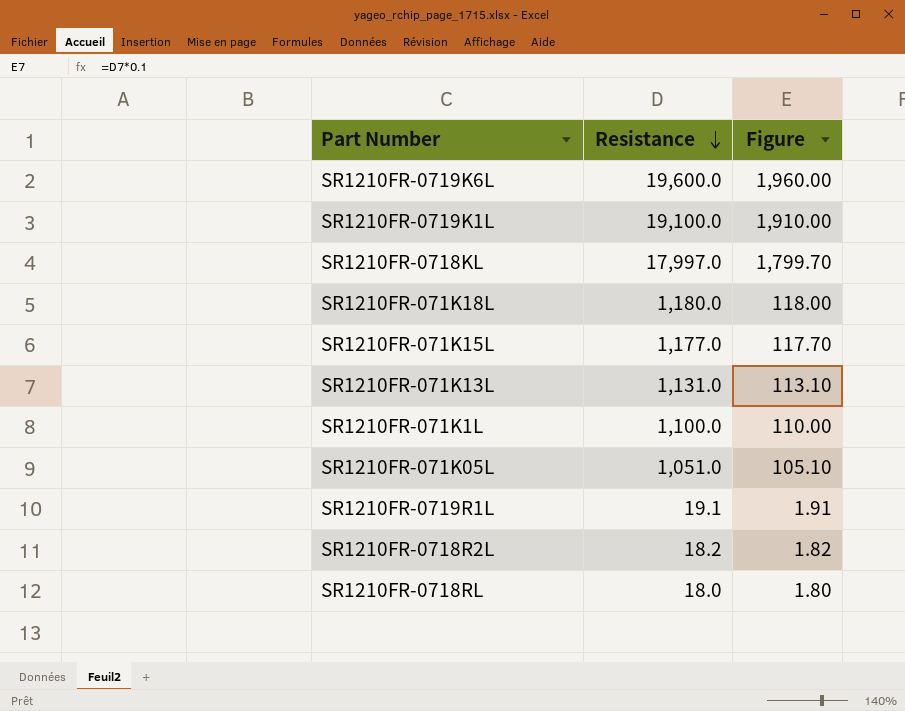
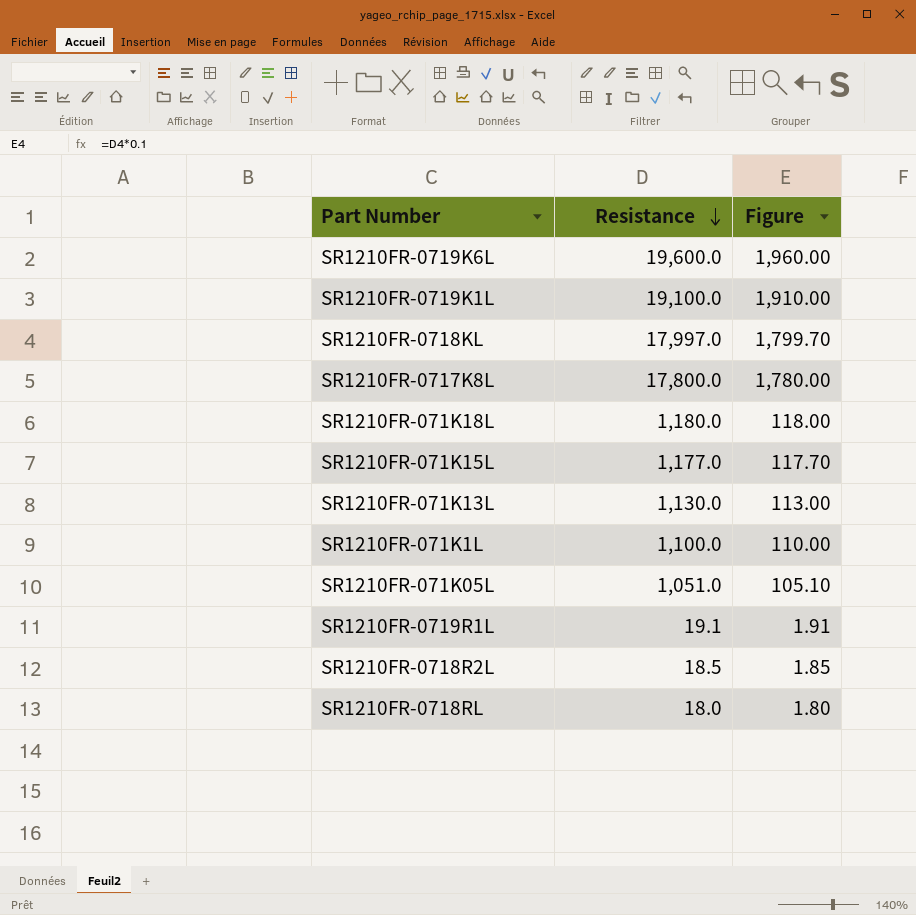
row SR1210FR-0717K8L: none -> 17,800.0 | 1,780.00
SR1210FR-071K13L | Resistance: 1,131.0 -> 1,130.0
SR1210FR-071K13L | Figure: 113.10 -> 113.00
SR1210FR-0718R2L | Resistance: 18.2 -> 18.5
SR1210FR-0718R2L | Figure: 1.82 -> 1.85

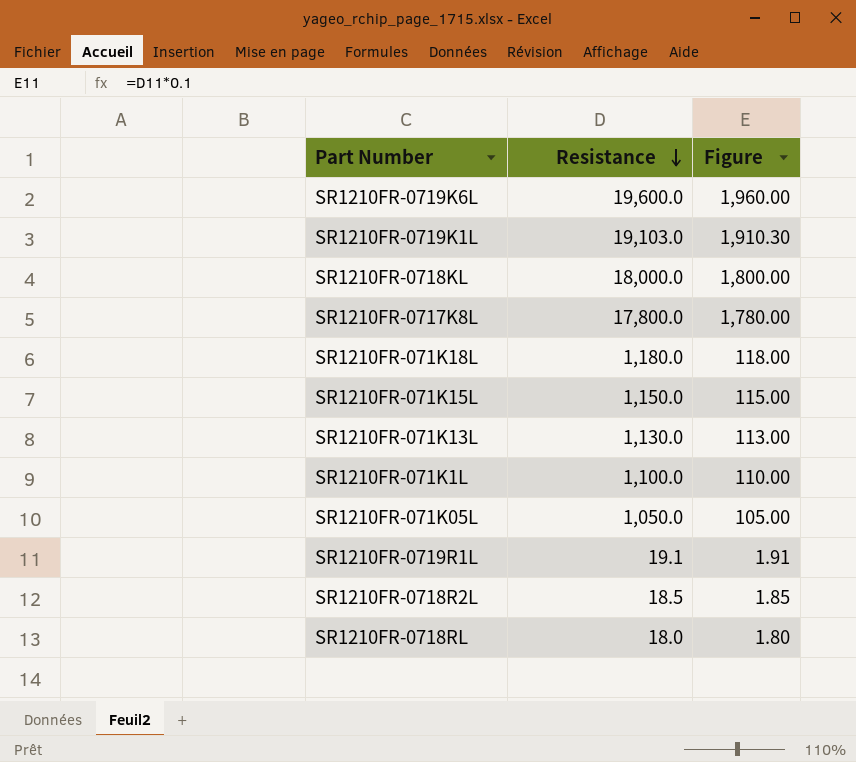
SR1210FR-0719K1L | Resistance: 19,100.0 -> 19,103.0
SR1210FR-0719K1L | Figure: 1,910.00 -> 1,910.30
SR1210FR-0718KL | Resistance: 17,997.0 -> 18,000.0
SR1210FR-0718KL | Figure: 1,799.70 -> 1,800.00
SR1210FR-071K15L | Resistance: 1,177.0 -> 1,150.0
SR1210FR-071K15L | Figure: 117.70 -> 115.00
SR1210FR-071K05L | Resistance: 1,051.0 -> 1,050.0
SR1210FR-071K05L | Figure: 105.10 -> 105.00

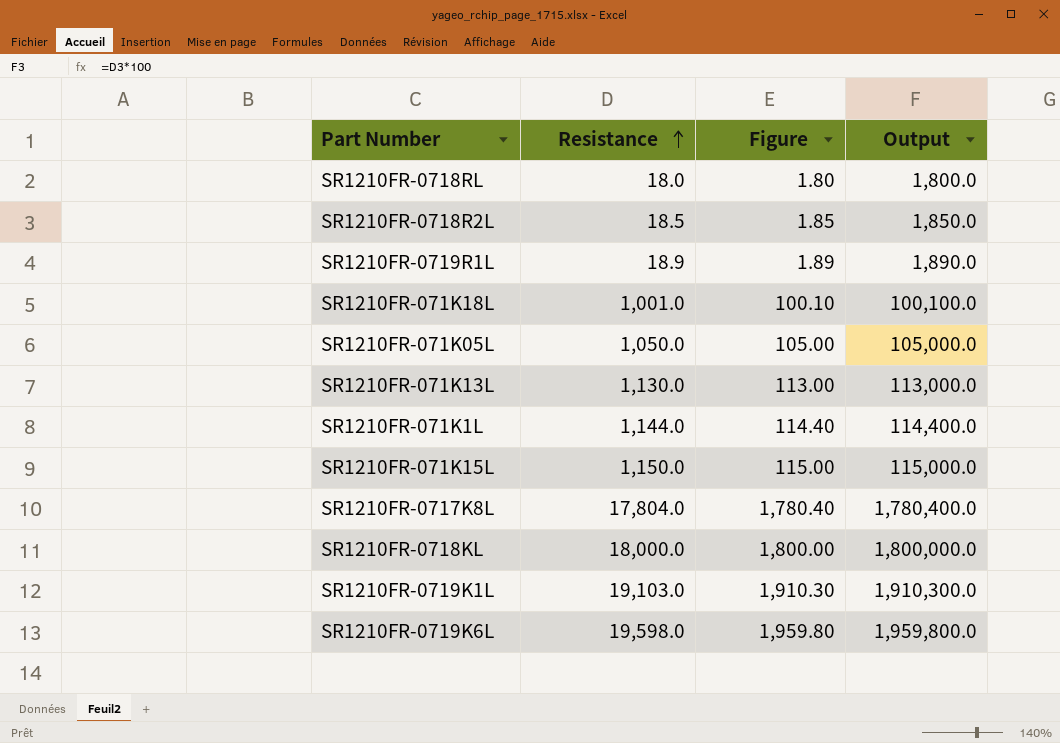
row order: Resistance descending -> Resistance ascending
column Output | formula: none -> [Resistance] * 100
SR1210FR-0719R1L | Resistance: 19.1 -> 18.9
SR1210FR-0719R1L | Figure: 1.91 -> 1.89
SR1210FR-071K18L | Resistance: 1,180.0 -> 1,001.0
SR1210FR-071K18L | Figure: 118.00 -> 100.10
SR1210FR-071K1L | Resistance: 1,100.0 -> 1,144.0
SR1210FR-071K1L | Figure: 110.00 -> 114.40
SR1210FR-0717K8L | Resistance: 17,800.0 -> 17,804.0
SR1210FR-0717K8L | Figure: 1,780.00 -> 1,780.40
SR1210FR-0719K6L | Resistance: 19,600.0 -> 19,598.0
SR1210FR-0719K6L | Figure: 1,960.00 -> 1,959.80

